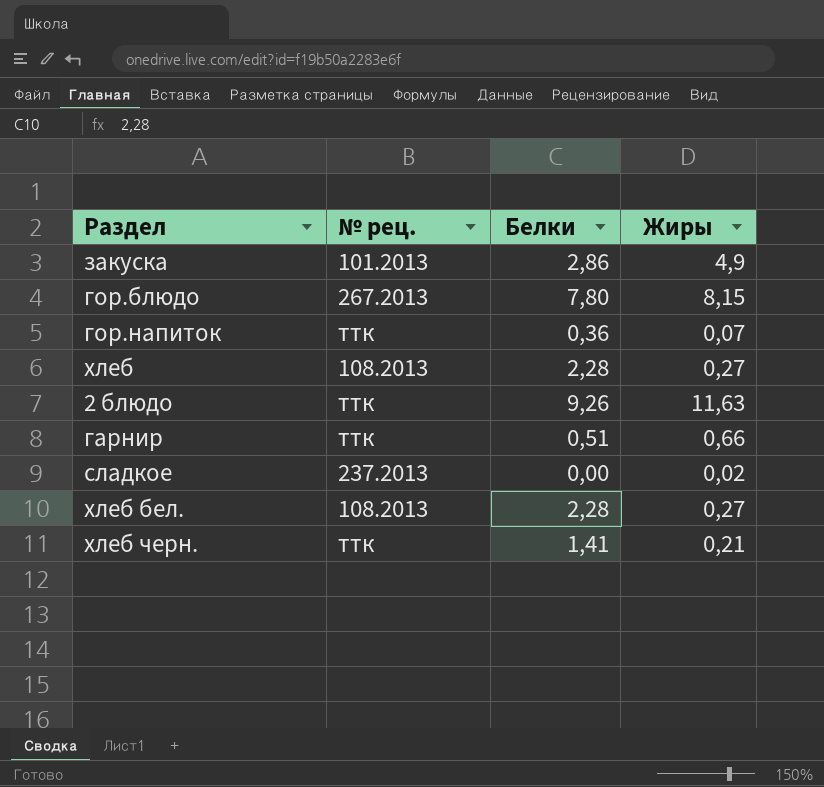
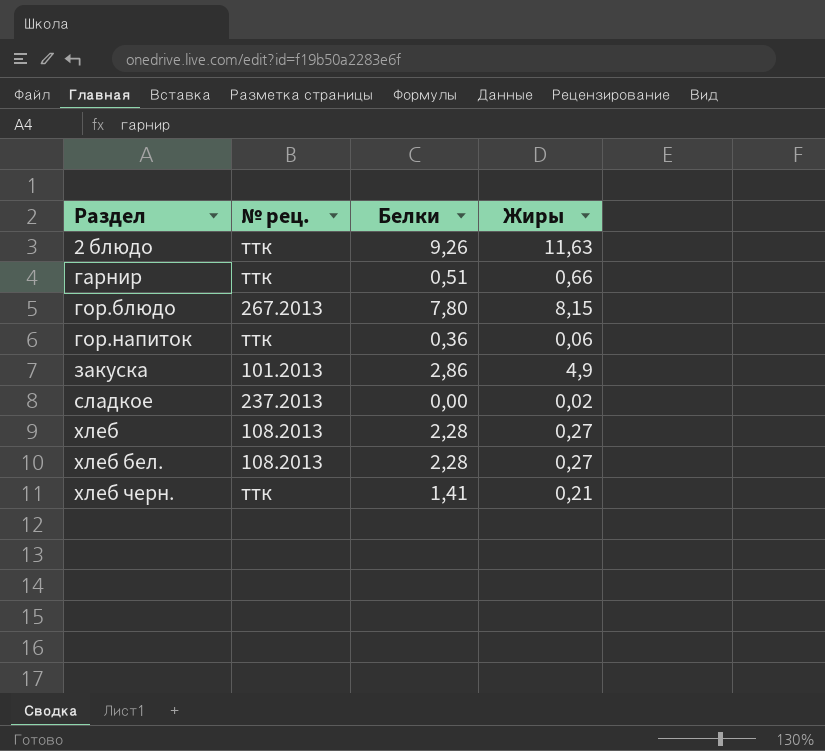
row order: none -> Раздел ascending
гор.напиток | Жиры: 0,07 -> 0,06

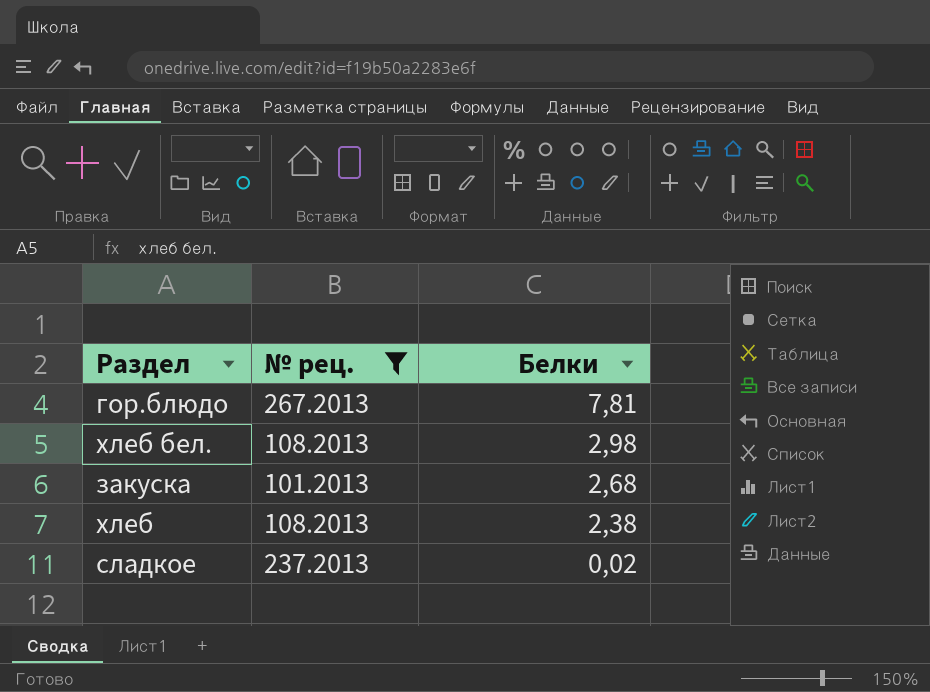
filter: none -> № рец. != ттк
row order: Раздел ascending -> Белки descending
column Жиры | position: 4 -> none
гор.блюдо | Белки: 7,80 -> 7,81
хлеб бел. | Белки: 2,28 -> 2,98
закуска | Белки: 2,86 -> 2,68
хлеб | Белки: 2,28 -> 2,38
сладкое | Белки: 0,00 -> 0,02

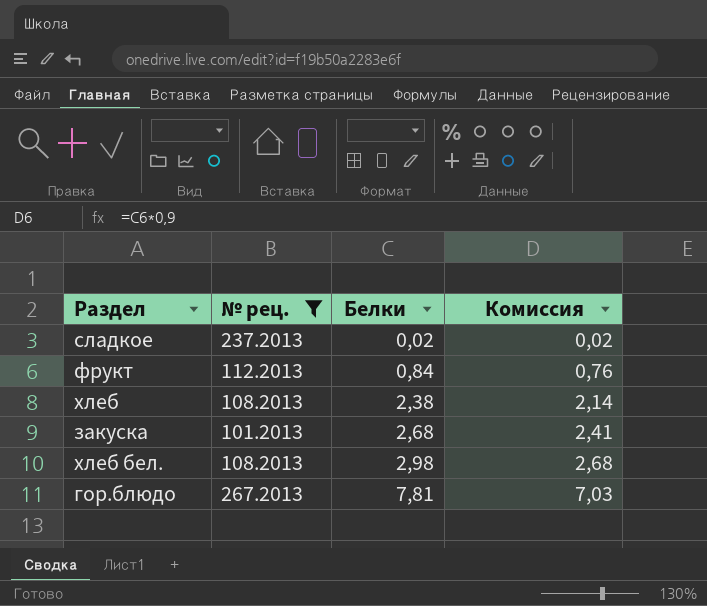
row order: Белки descending -> Белки ascending
column Комиссия | formula: none -> [Белки] * 0,9
row фрукт: none -> 112.2013 | 0,84 | 0,76

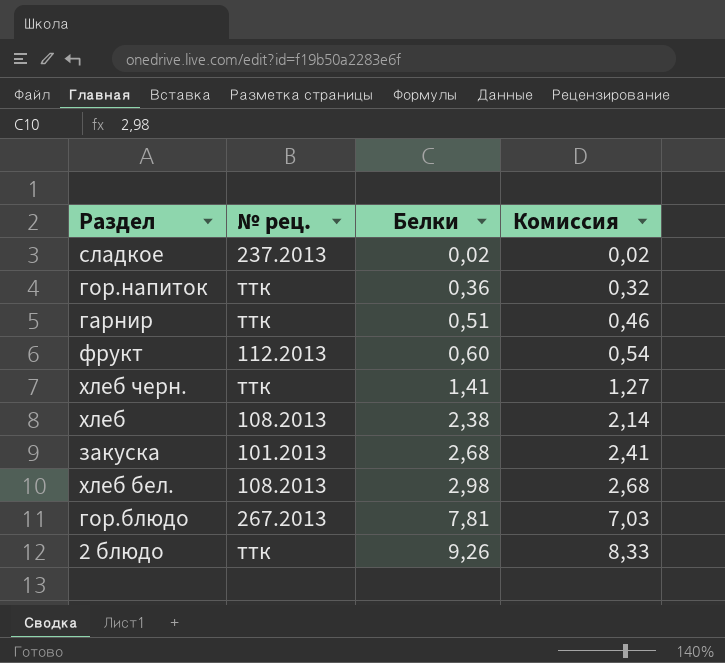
filter: № рец. != ттк -> none
фрукт | Белки: 0,84 -> 0,60
фрукт | Комиссия: 0,76 -> 0,54

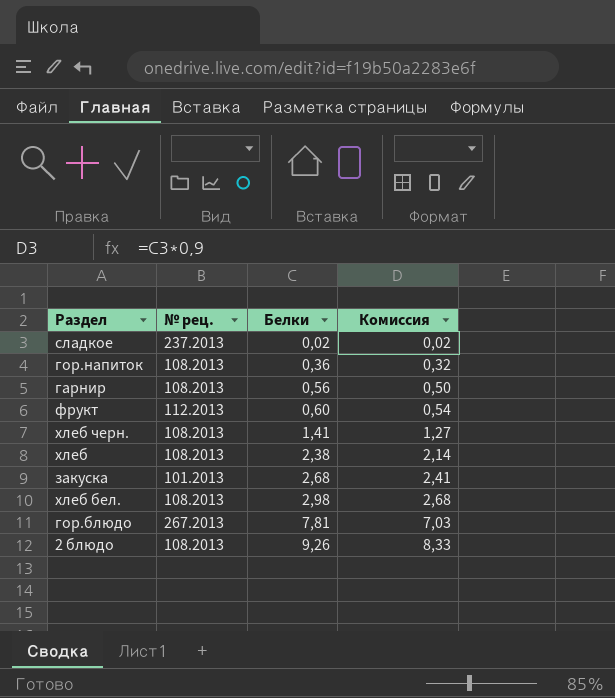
гор.напиток | № рец.: ттк -> 108.2013
гарнир | № рец.: ттк -> 108.2013
гарнир | Белки: 0,51 -> 0,56
гарнир | Комиссия: 0,46 -> 0,50
хлеб черн. | № рец.: ттк -> 108.2013
2 блюдо | № рец.: ттк -> 108.2013

